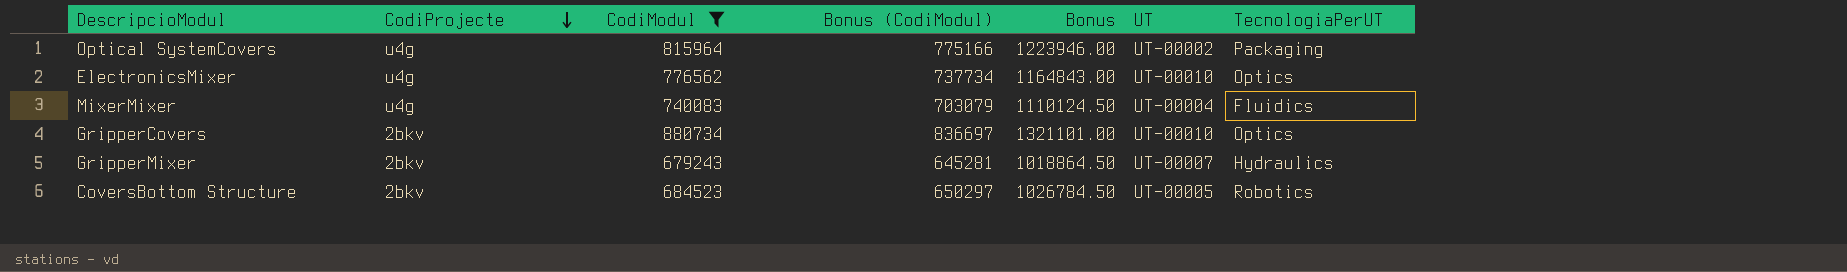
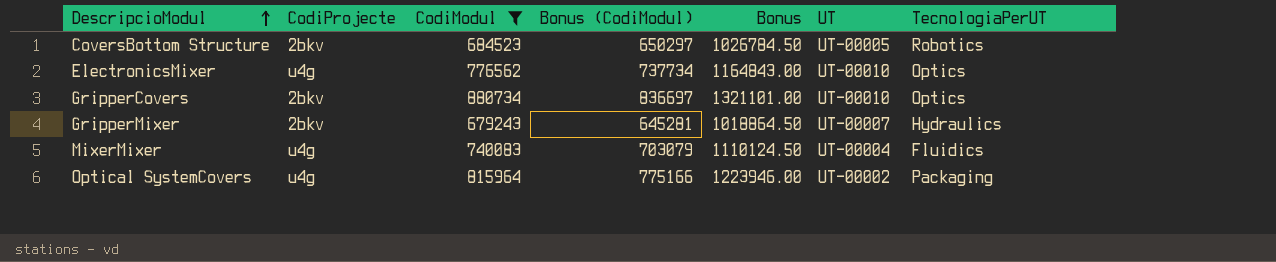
row order: CodiProjecte descending -> DescripcioModul ascending

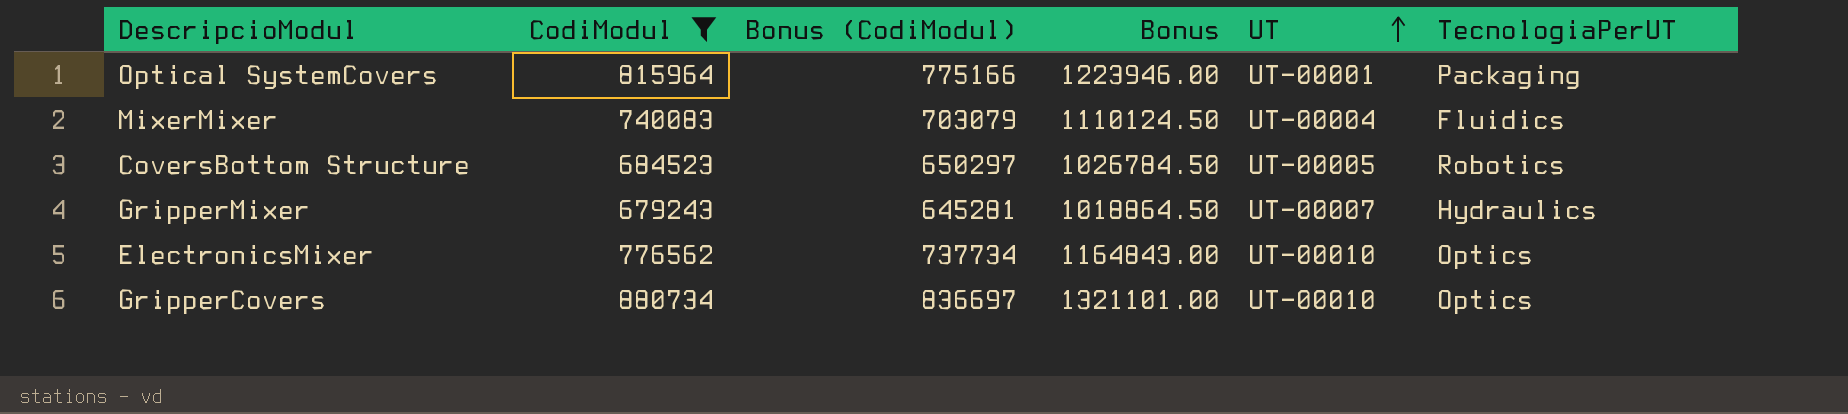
row order: DescripcioModul ascending -> UT ascending
column CodiProjecte | position: 2 -> none
Optical SystemCovers | UT: UT-00002 -> UT-00001

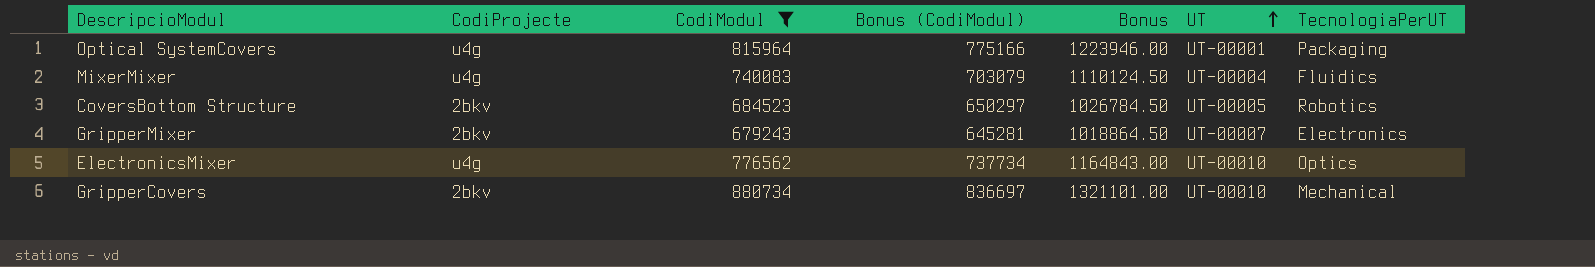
column CodiProjecte | position: none -> 2
GripperMixer | TecnologiaPerUT: Hydraulics -> Electronics
GripperCovers | TecnologiaPerUT: Optics -> Mechanical

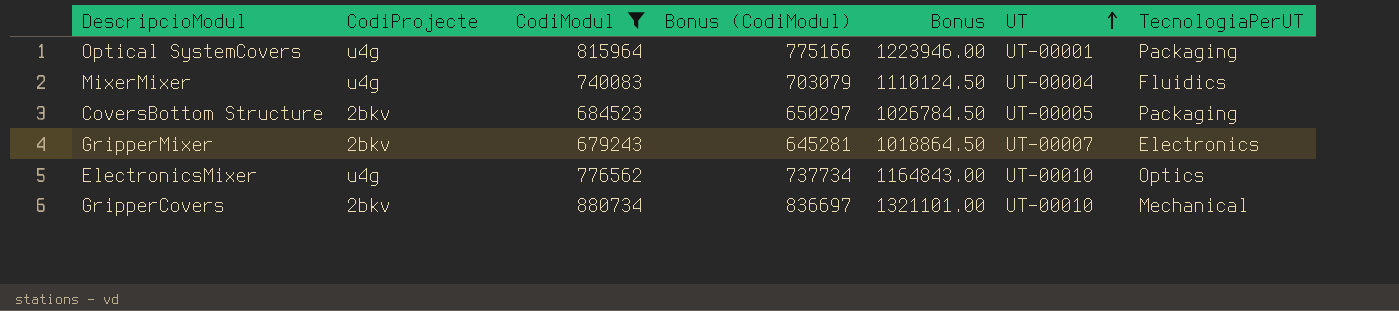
CoversBottom Structure | TecnologiaPerUT: Robotics -> Packaging

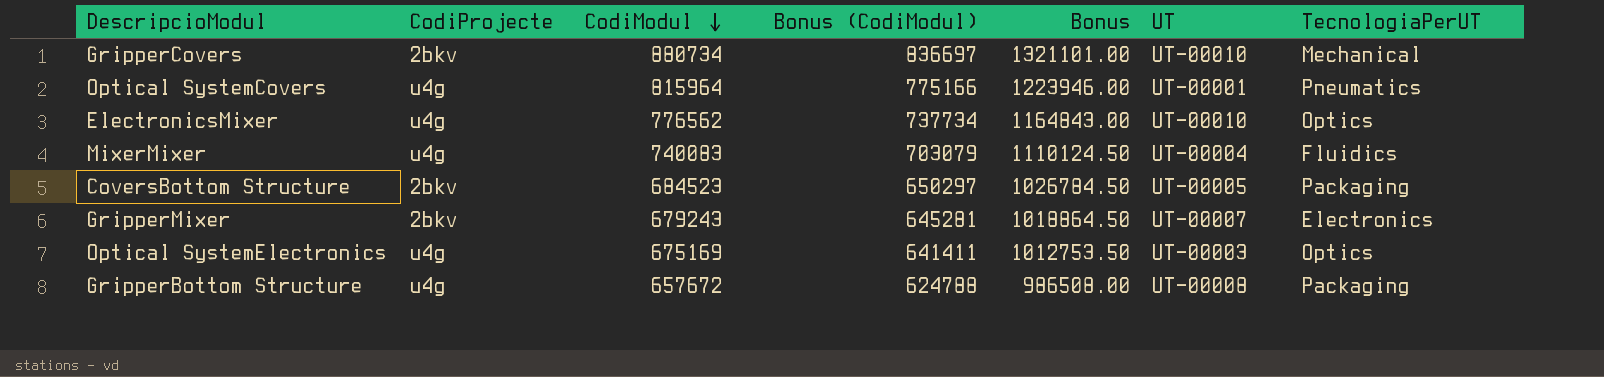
filter: CodiModul >= 679243 -> none
row order: UT ascending -> CodiModul descending
Optical SystemCovers | TecnologiaPerUT: Packaging -> Pneumatics

